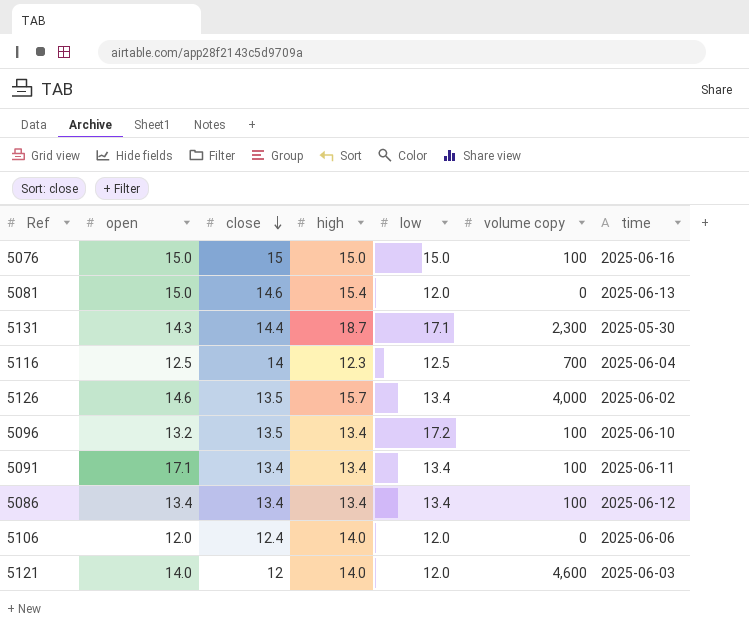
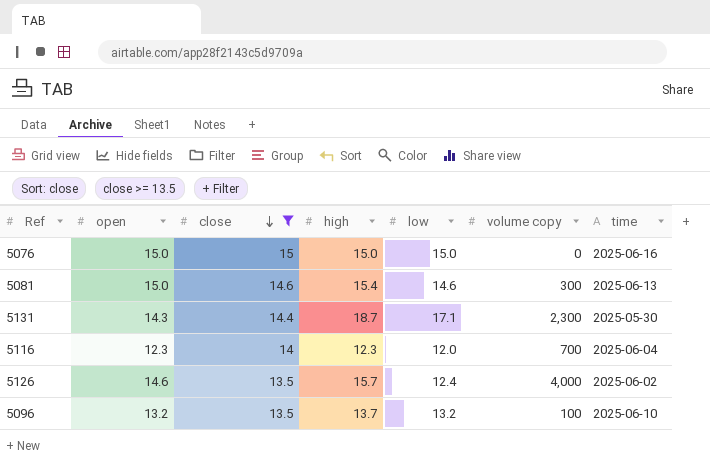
filter: none -> close >= 13.5
5076 | volume copy: 100 -> 0
5081 | low: 12.0 -> 14.6
5081 | volume copy: 0 -> 300
5116 | open: 12.5 -> 12.3
5116 | low: 12.5 -> 12.0
5126 | low: 13.4 -> 12.4
5096 | high: 13.4 -> 13.7
5096 | low: 17.2 -> 13.2

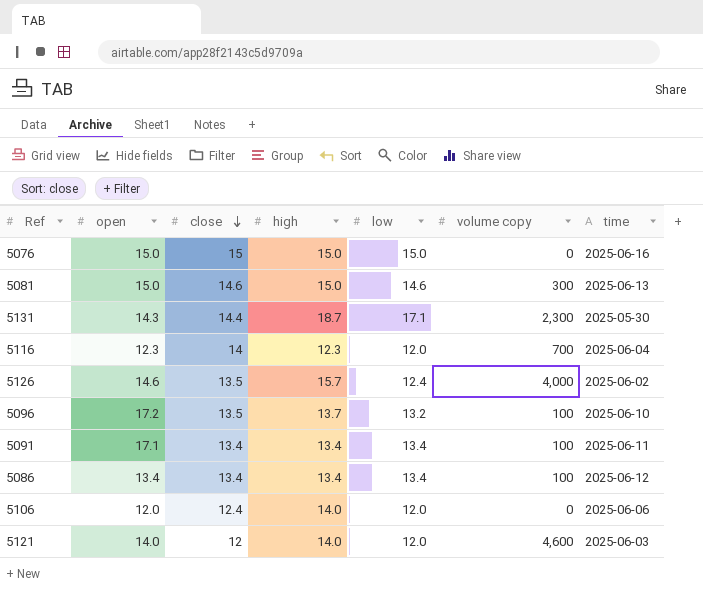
filter: close >= 13.5 -> none
5081 | high: 15.4 -> 15.0
5096 | open: 13.2 -> 17.2

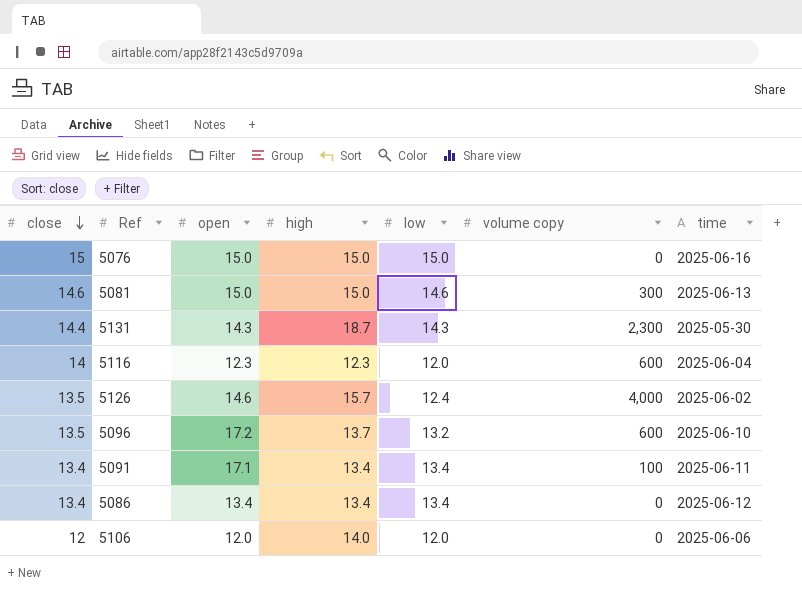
column close | position: 3 -> 1
row 5121: 14.0 | 12 | 14.0 | 12.0 | 4,600 | 2025-06-03 -> none
5131 | low: 17.1 -> 14.3
5116 | volume copy: 700 -> 600
5096 | volume copy: 100 -> 600
5086 | volume copy: 100 -> 0
5106 | close: 12.4 -> 12

